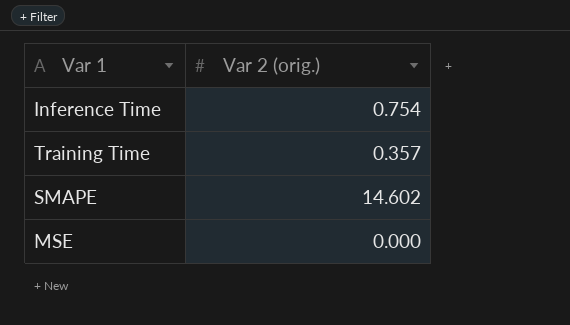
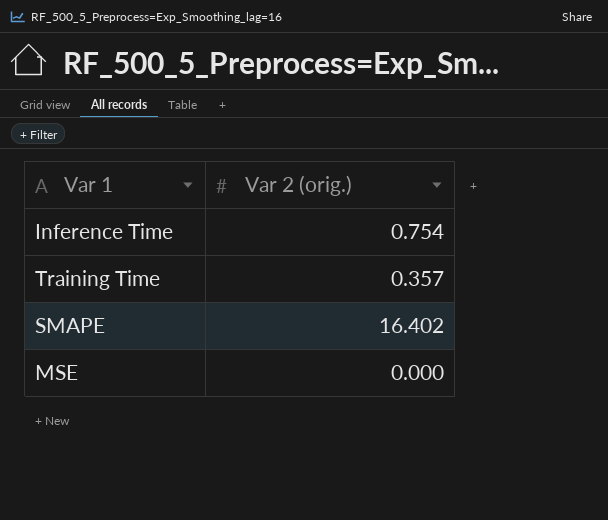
SMAPE | Var 2 (orig.): 14.602 -> 16.402

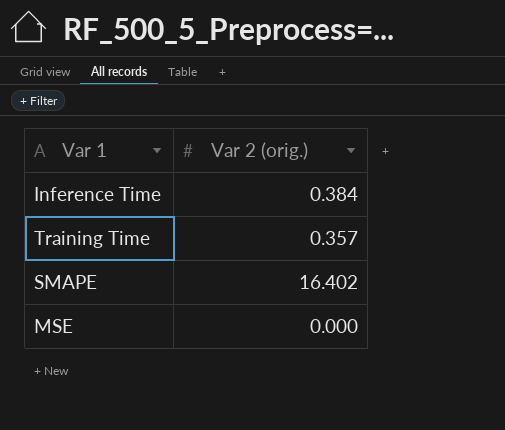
Inference Time | Var 2 (orig.): 0.754 -> 0.384

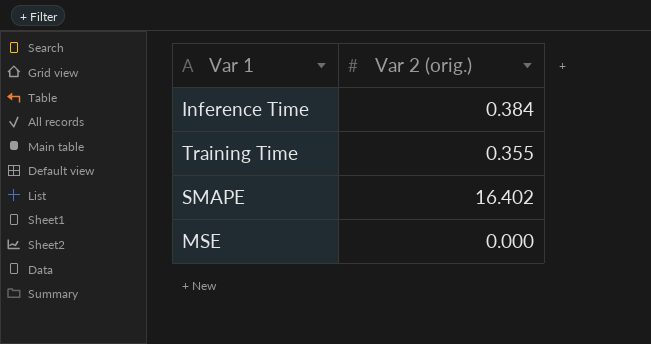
Training Time | Var 2 (orig.): 0.357 -> 0.355

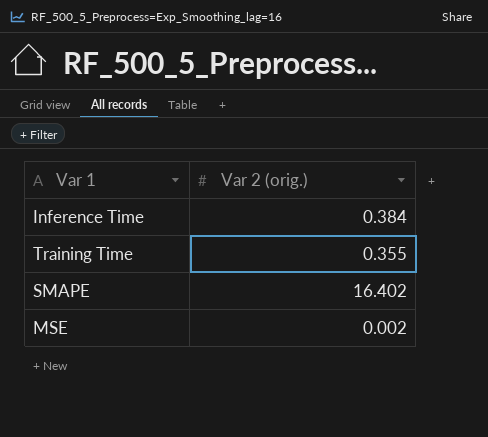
MSE | Var 2 (orig.): 0.000 -> 0.002

